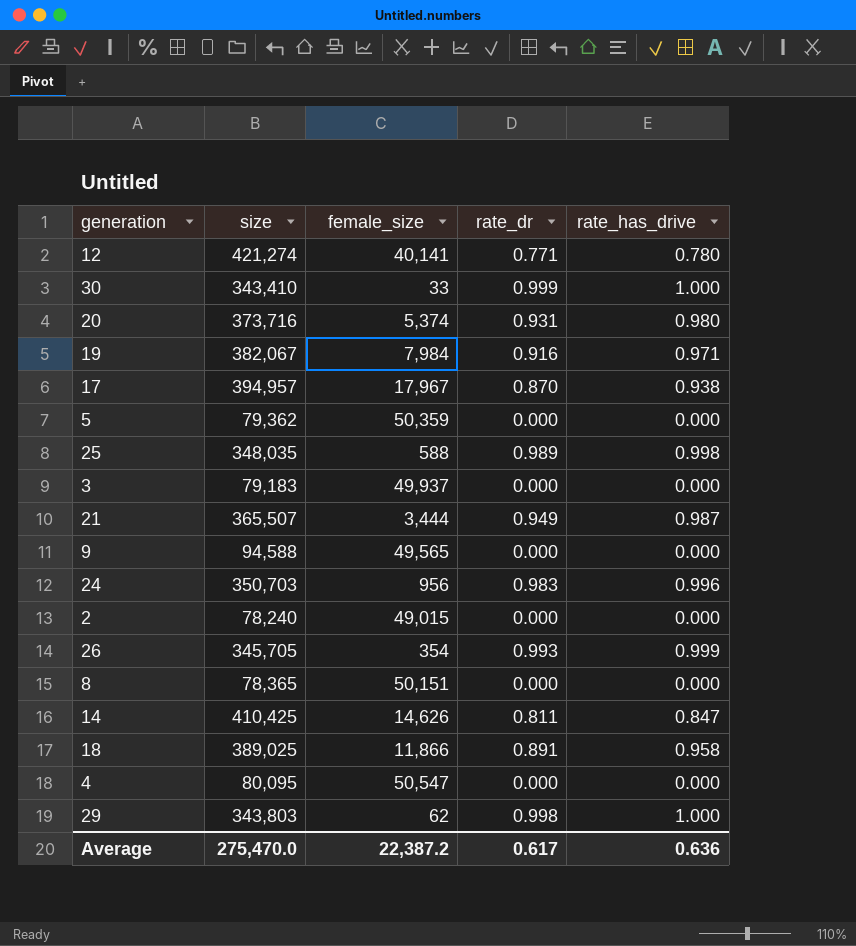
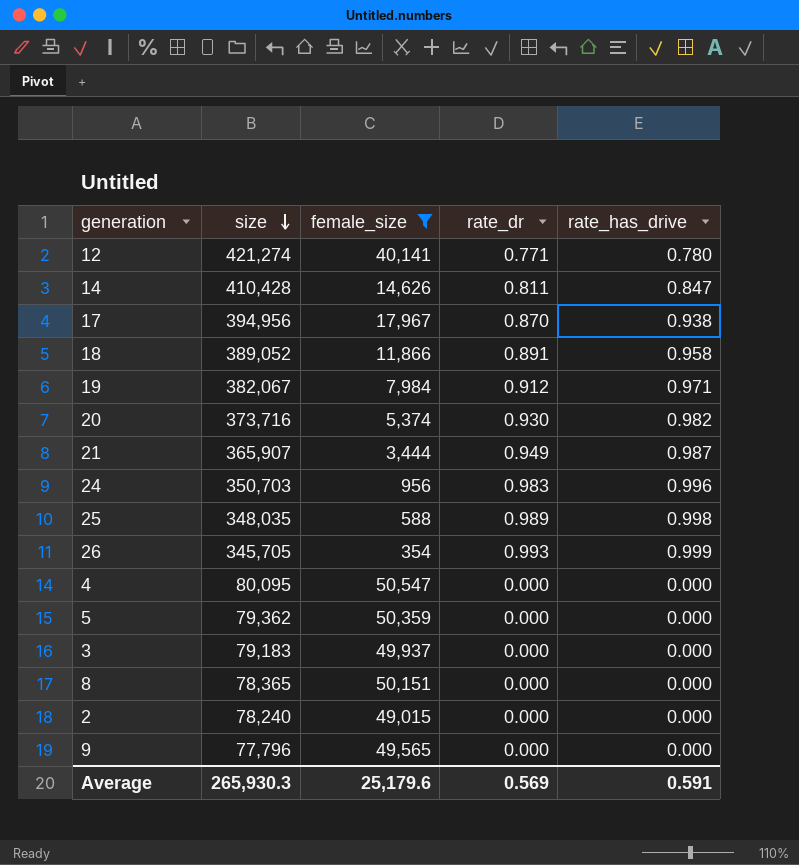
filter: none -> female_size >= 354
row order: none -> size descending
14 | size: 410,425 -> 410,428
17 | size: 394,957 -> 394,956
18 | size: 389,025 -> 389,052
19 | rate_dr: 0.916 -> 0.912
20 | rate_dr: 0.931 -> 0.930
20 | rate_has_drive: 0.980 -> 0.982
21 | size: 365,507 -> 365,907
9 | size: 94,588 -> 77,796
Average | size: 275,470.0 -> 265,930.3
Average | female_size: 22,387.2 -> 25,179.6
Average | rate_dr: 0.617 -> 0.569
Average | rate_has_drive: 0.636 -> 0.591

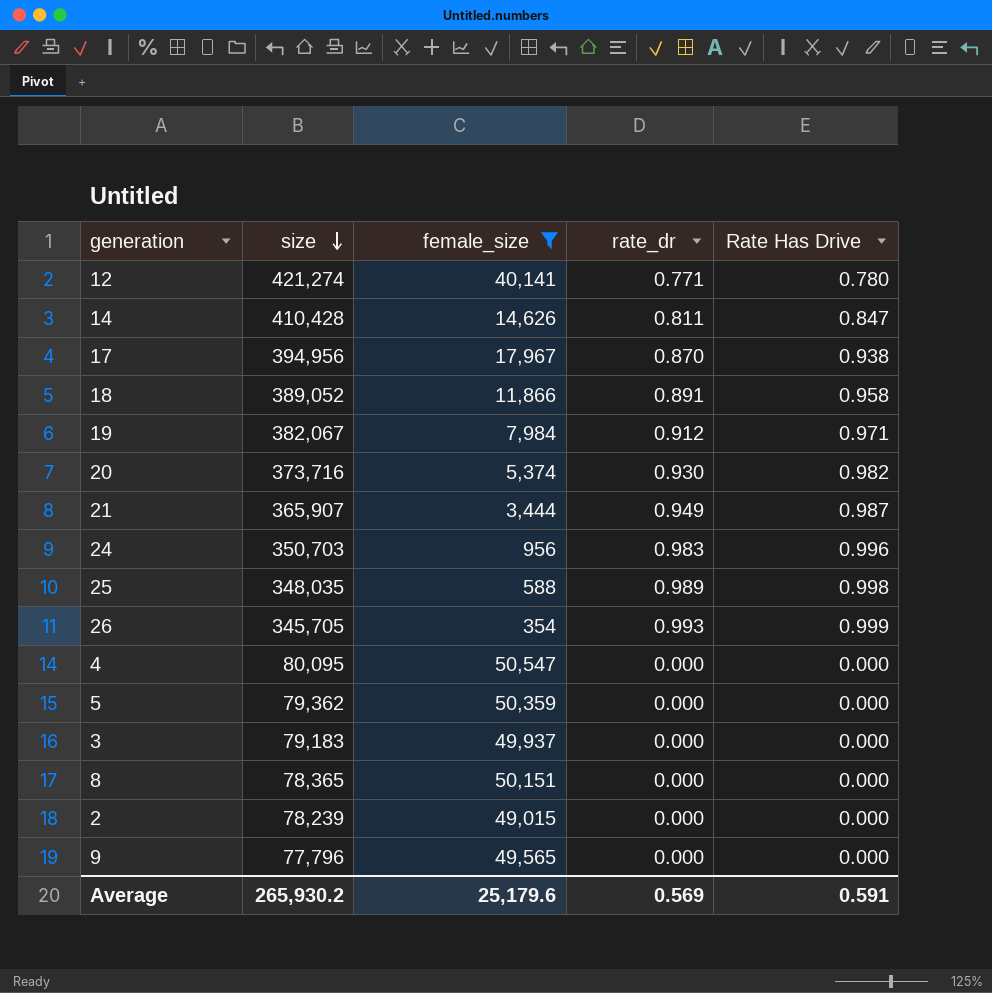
column name: rate_has_drive -> Rate Has Drive
2 | size: 78,240 -> 78,239
Average | size: 265,930.3 -> 265,930.2

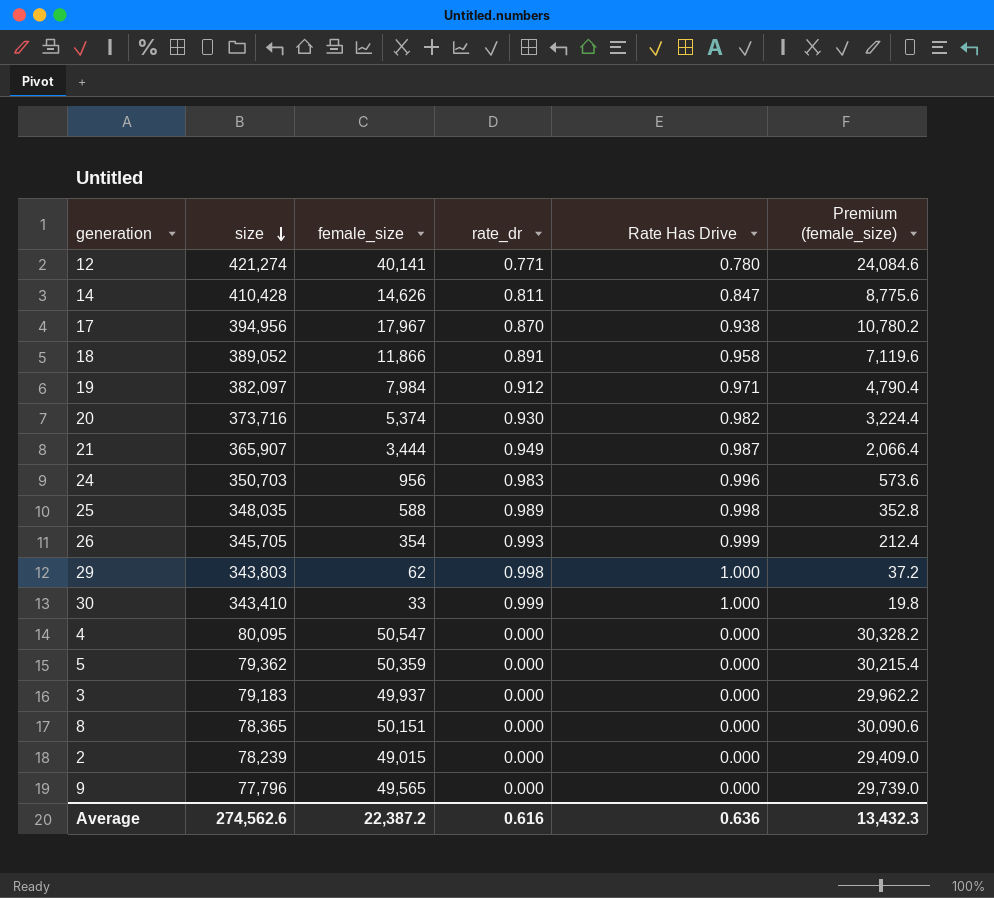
filter: female_size >= 354 -> none
column Premium (female_size) | formula: none -> [female_size] * 0.6
19 | size: 382,067 -> 382,097
Average | size: 265,930.2 -> 274,562.6
Average | female_size: 25,179.6 -> 22,387.2
Average | rate_dr: 0.569 -> 0.616
Average | Rate Has Drive: 0.591 -> 0.636

